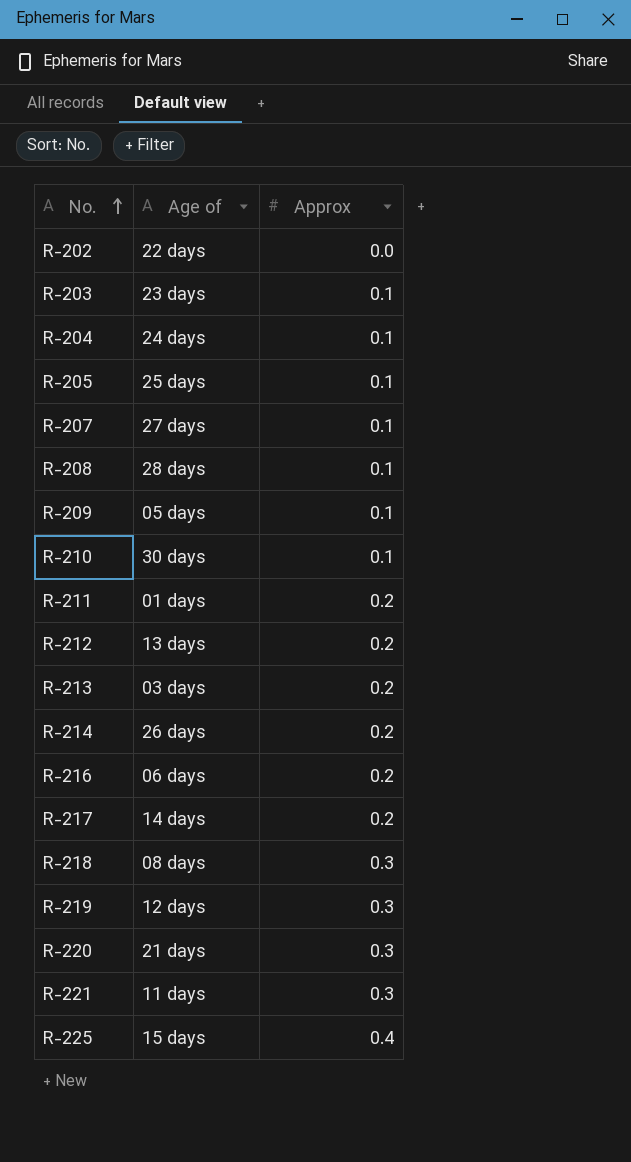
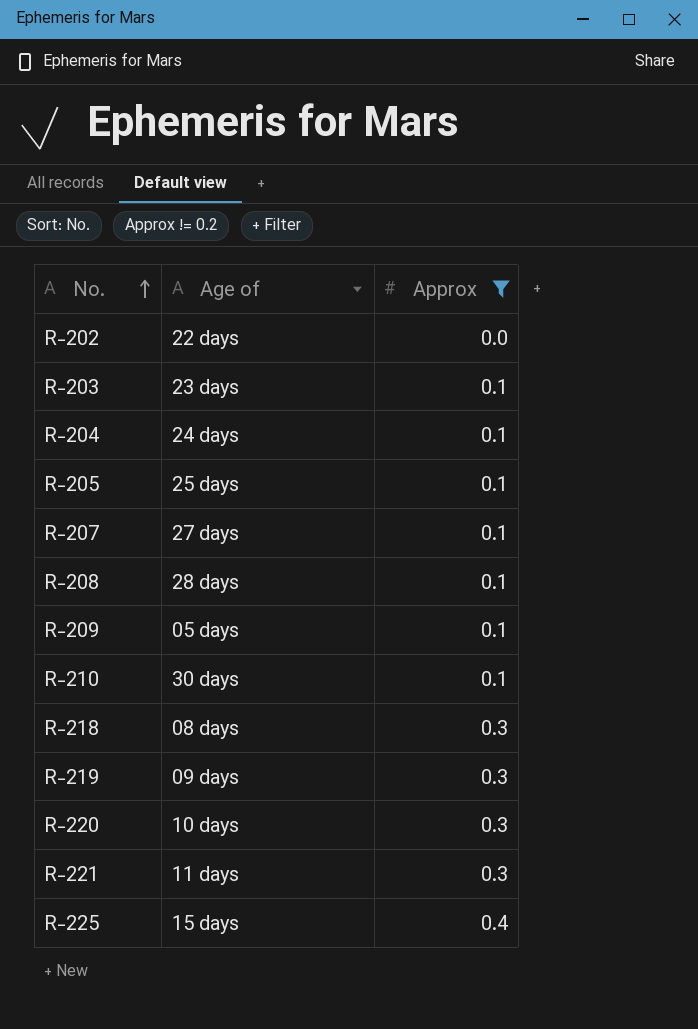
filter: none -> Approx != 0.2
R-219 | Age of: 12 days -> 09 days
R-220 | Age of: 21 days -> 10 days

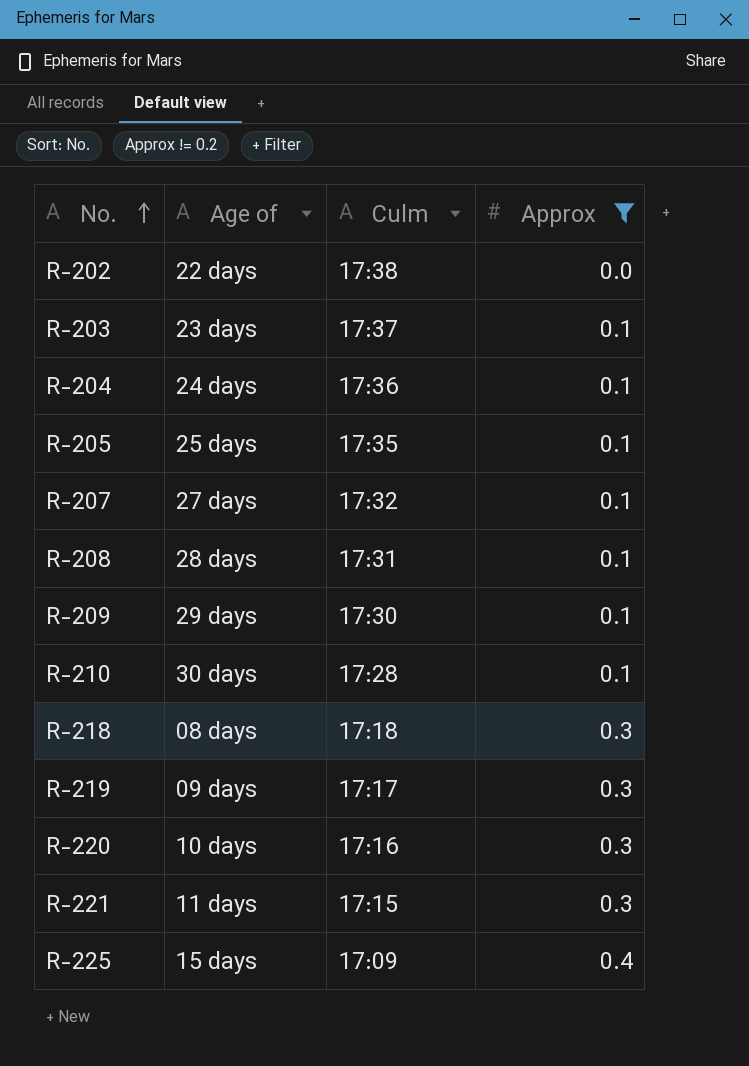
column Culm | position: none -> 3
R-209 | Age of: 05 days -> 29 days

